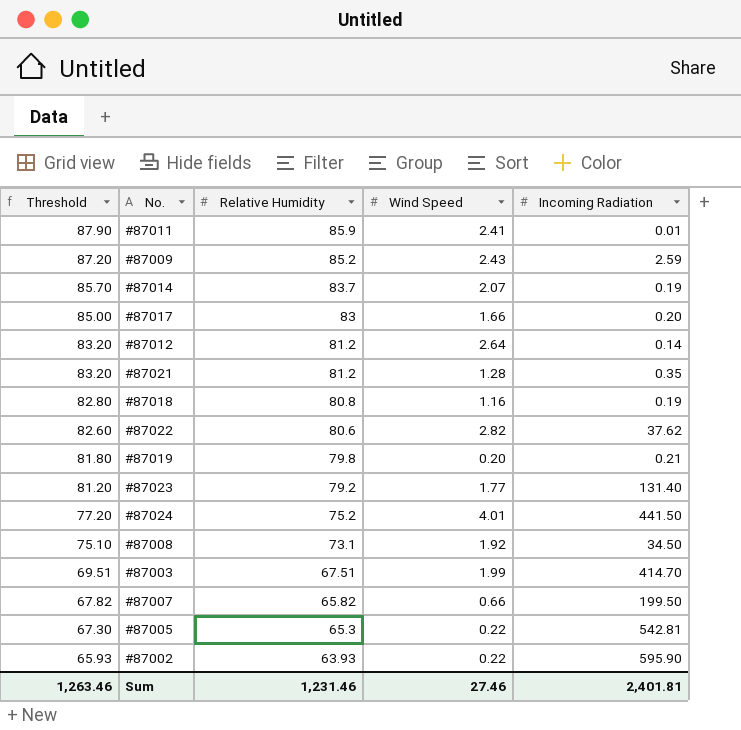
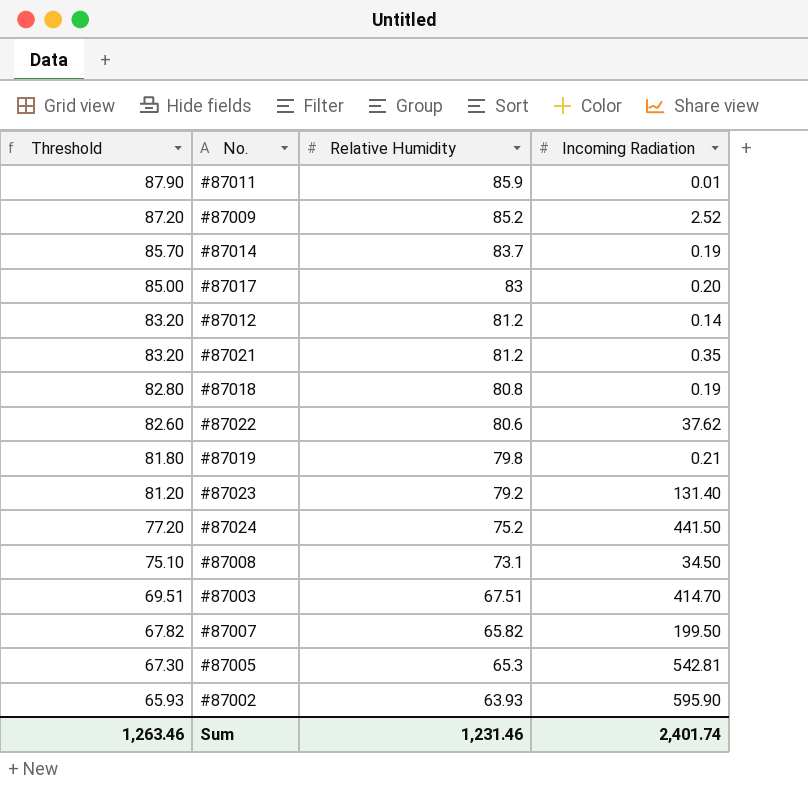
column Wind Speed | position: 4 -> none
#87009 | Incoming Radiation: 2.59 -> 2.52
Sum | Incoming Radiation: 2,401.81 -> 2,401.74

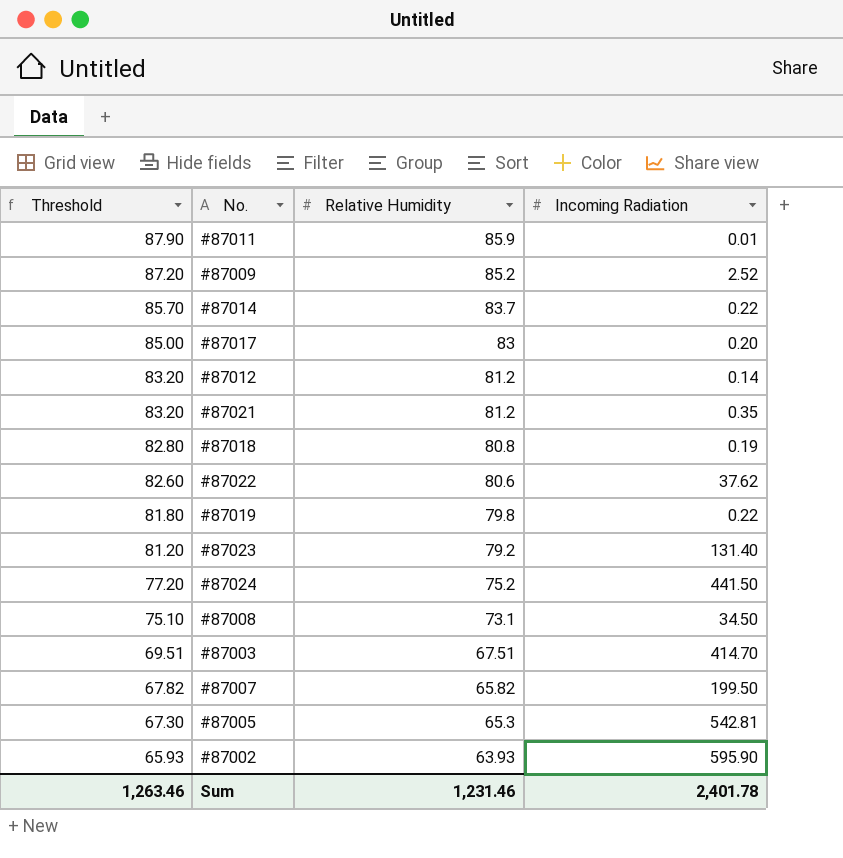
#87014 | Incoming Radiation: 0.19 -> 0.22
#87019 | Incoming Radiation: 0.21 -> 0.22
Sum | Incoming Radiation: 2,401.74 -> 2,401.78

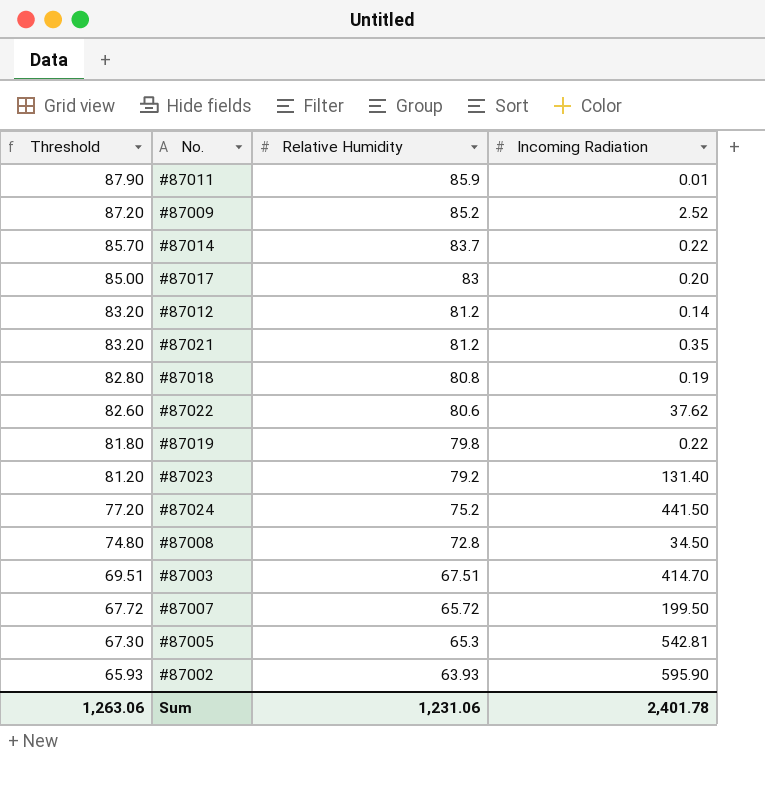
#87008 | Threshold: 75.10 -> 74.80
#87008 | Relative Humidity: 73.1 -> 72.8
#87007 | Threshold: 67.82 -> 67.72
#87007 | Relative Humidity: 65.82 -> 65.72
Sum | Threshold: 1,263.46 -> 1,263.06
Sum | Relative Humidity: 1,231.46 -> 1,231.06

